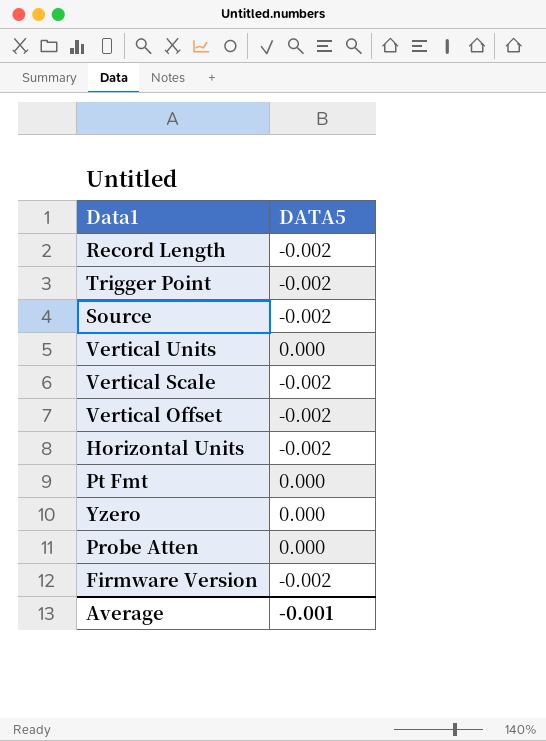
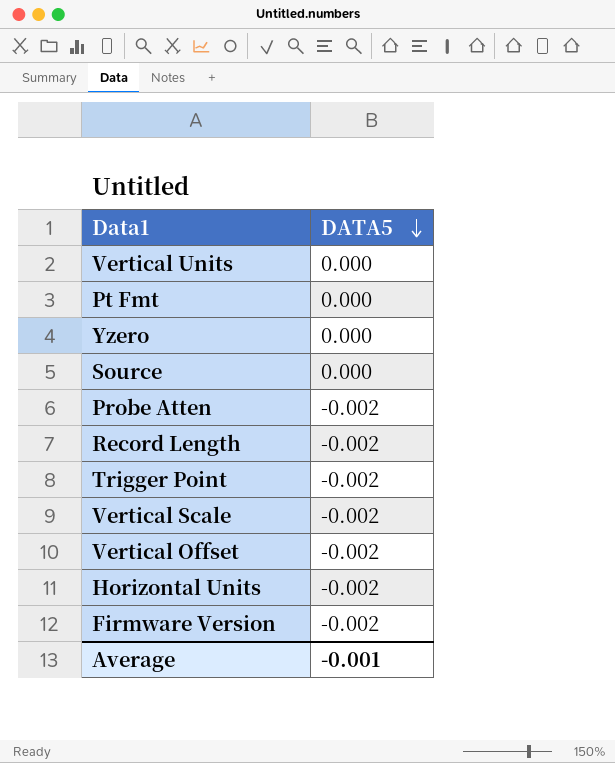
row order: none -> DATA5 descending
Source | DATA5: -0.002 -> 0.000
Probe Atten | DATA5: 0.000 -> -0.002

